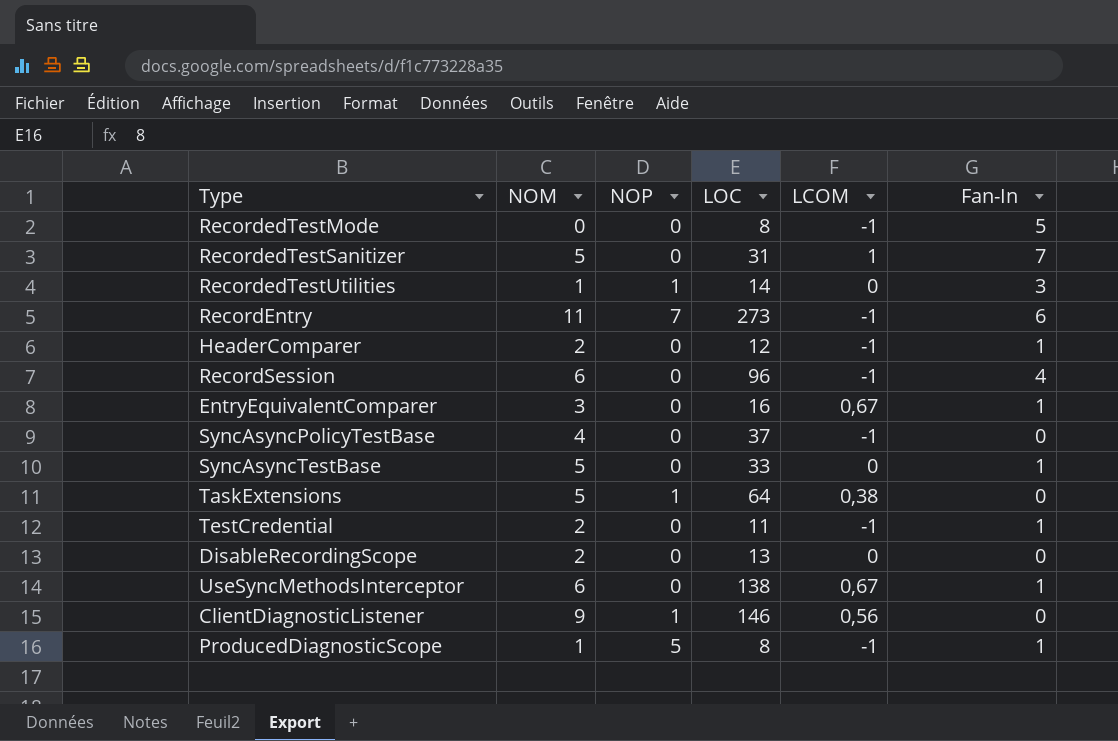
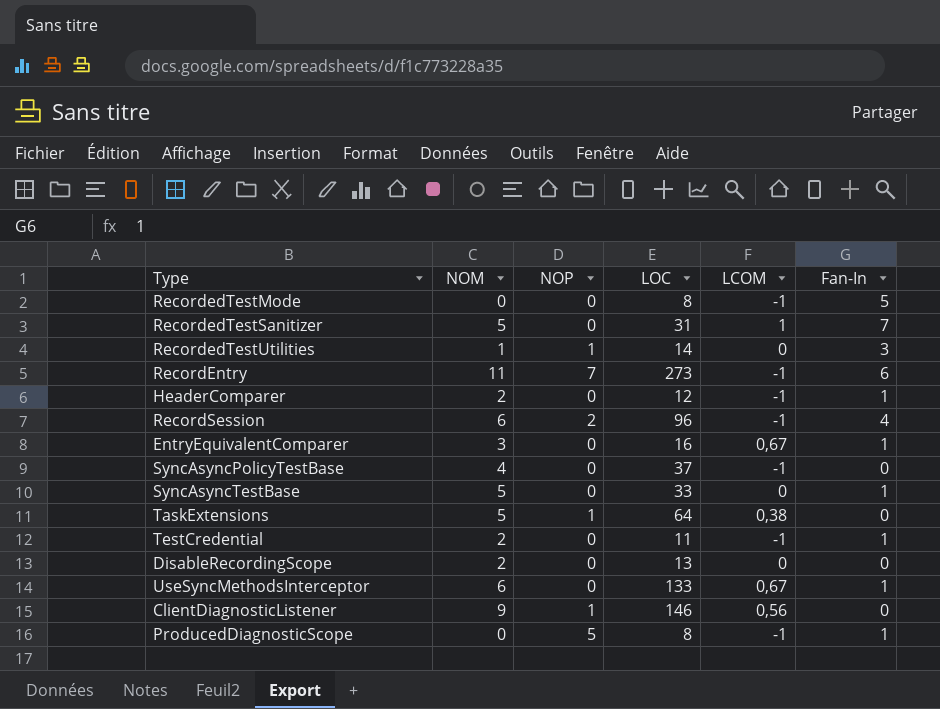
RecordSession | NOP: 0 -> 2
UseSyncMethodsInterceptor | LOC: 138 -> 133
ProducedDiagnosticScope | NOM: 1 -> 0

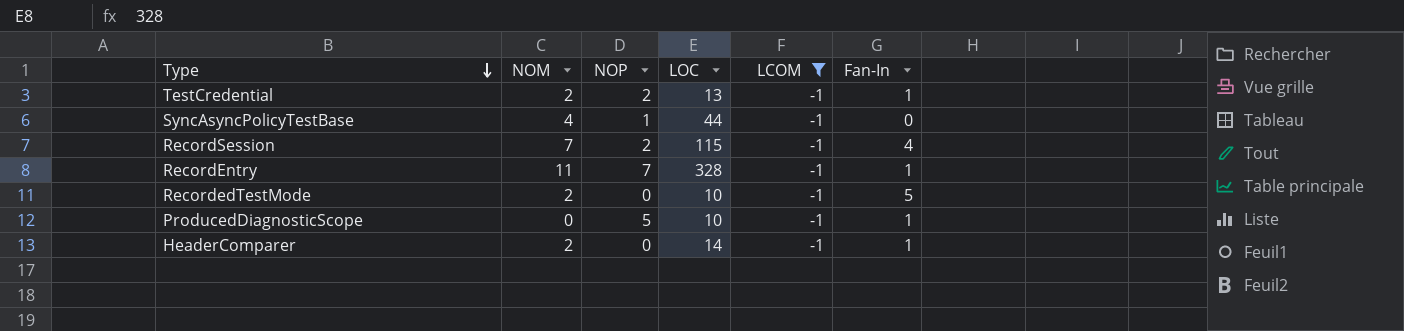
filter: none -> LCOM = -1
row order: none -> Type descending
TestCredential | NOP: 0 -> 2
TestCredential | LOC: 11 -> 13
SyncAsyncPolicyTestBase | NOP: 0 -> 1
SyncAsyncPolicyTestBase | LOC: 37 -> 44
RecordSession | NOM: 6 -> 7
RecordSession | LOC: 96 -> 115
RecordEntry | LOC: 273 -> 328
RecordEntry | Fan-In: 6 -> 1
RecordedTestMode | NOM: 0 -> 2
RecordedTestMode | LOC: 8 -> 10
ProducedDiagnosticScope | LOC: 8 -> 10
HeaderComparer | LOC: 12 -> 14

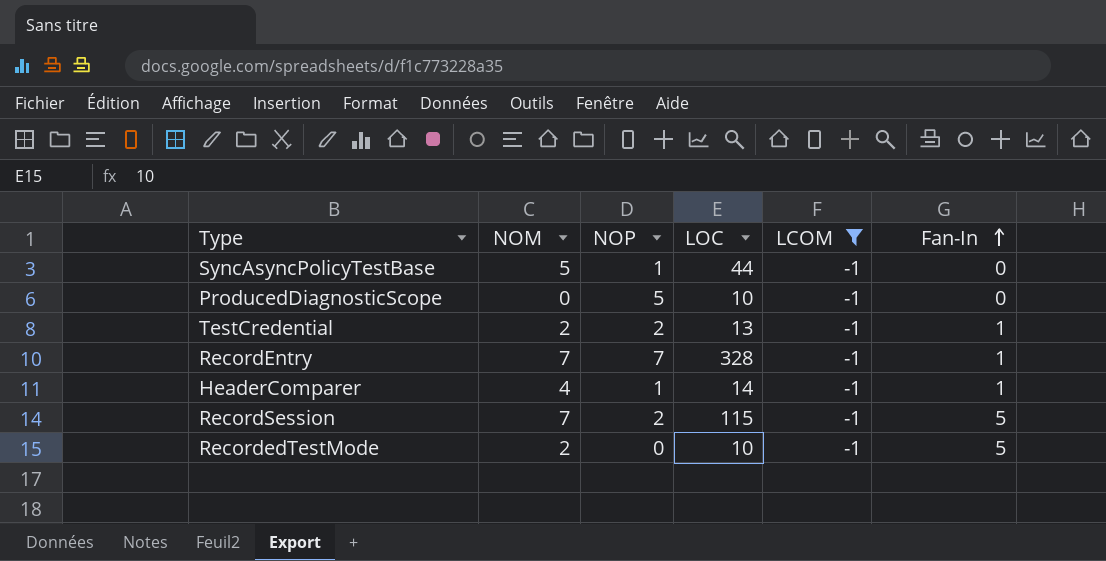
row order: Type descending -> Fan-In ascending
SyncAsyncPolicyTestBase | NOM: 4 -> 5
ProducedDiagnosticScope | Fan-In: 1 -> 0
RecordEntry | NOM: 11 -> 7
HeaderComparer | NOM: 2 -> 4
HeaderComparer | NOP: 0 -> 1
RecordSession | Fan-In: 4 -> 5

